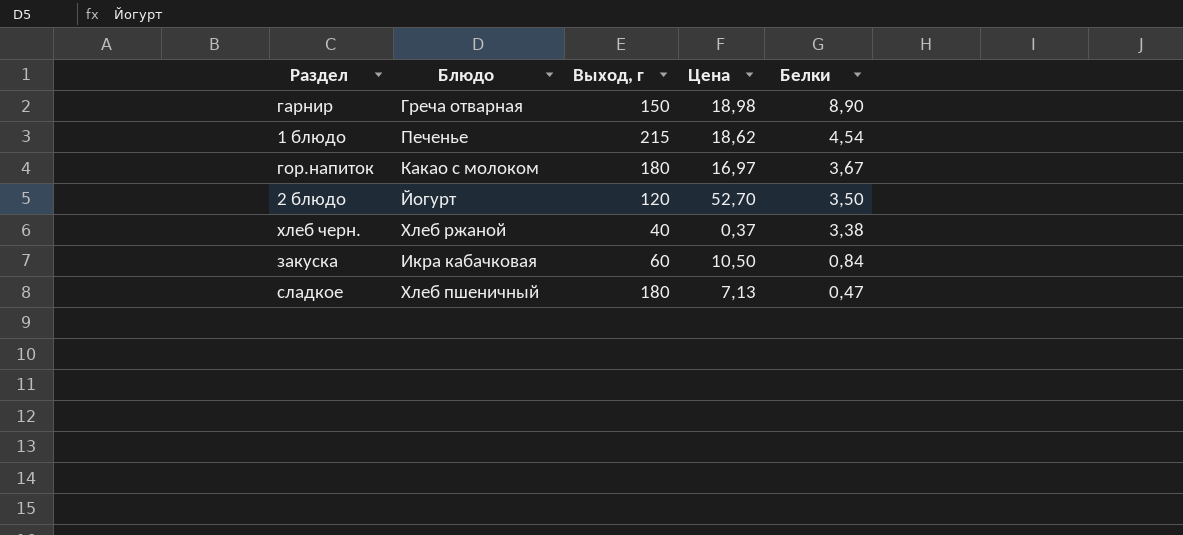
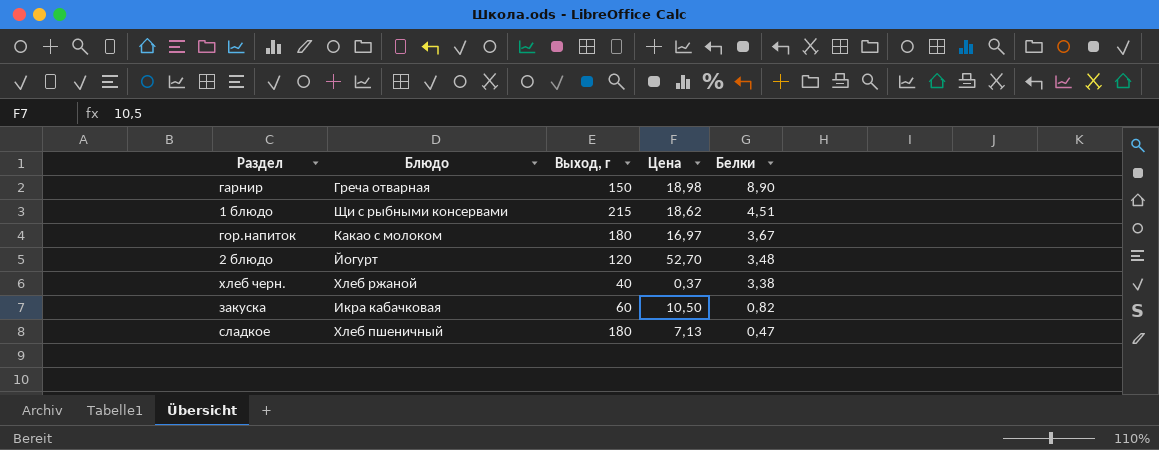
1 блюдо | Блюдо: Печенье -> Щи с рыбными консервами
1 блюдо | Белки: 4,54 -> 4,51
2 блюдо | Белки: 3,50 -> 3,48
закуска | Белки: 0,84 -> 0,82

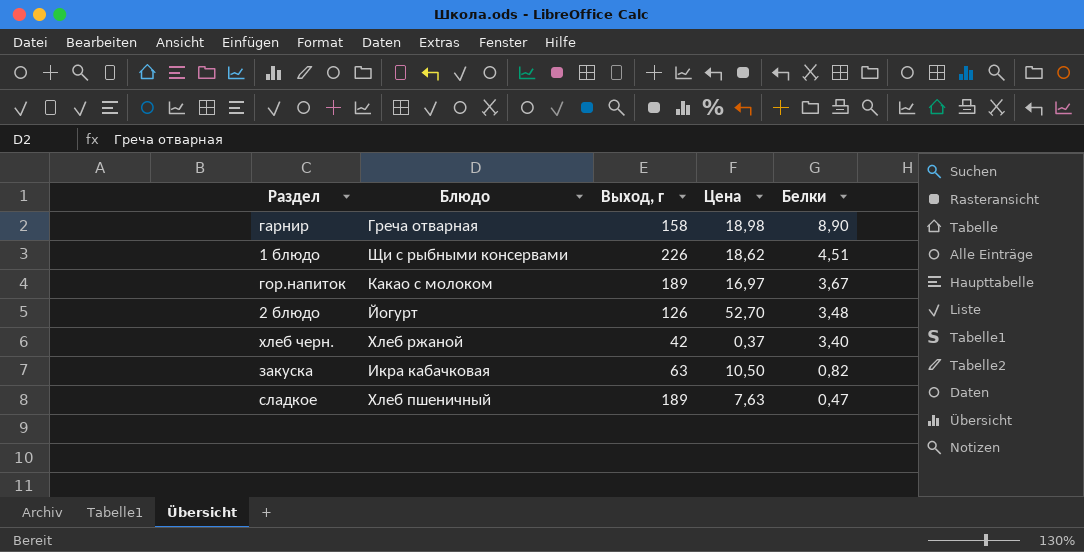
гарнир | Выход, г: 150 -> 158
1 блюдо | Выход, г: 215 -> 226
гор.напиток | Выход, г: 180 -> 189
2 блюдо | Выход, г: 120 -> 126
хлеб черн. | Выход, г: 40 -> 42
хлеб черн. | Белки: 3,38 -> 3,40
закуска | Выход, г: 60 -> 63
сладкое | Выход, г: 180 -> 189
сладкое | Цена: 7,13 -> 7,63

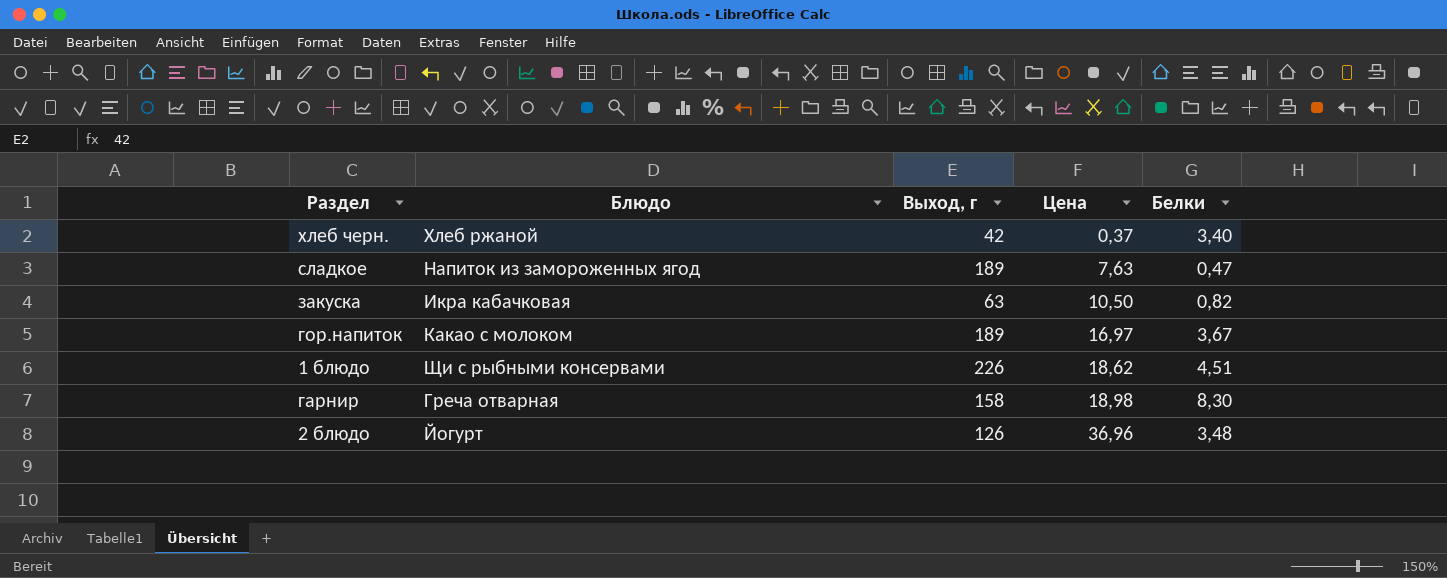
row order: Белки descending -> Цена ascending
сладкое | Блюдо: Хлеб пшеничный -> Напиток из замороженных ягод
гарнир | Белки: 8,90 -> 8,30
2 блюдо | Цена: 52,70 -> 36,96

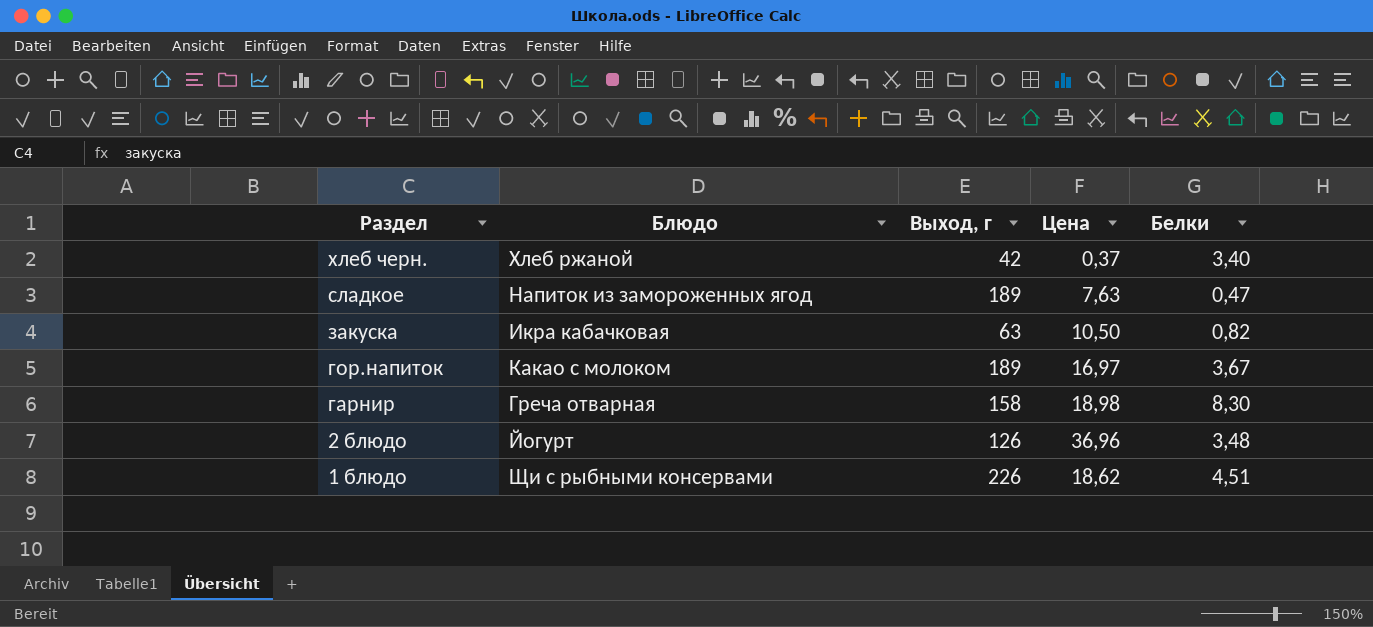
row order: Цена ascending -> Раздел descending

